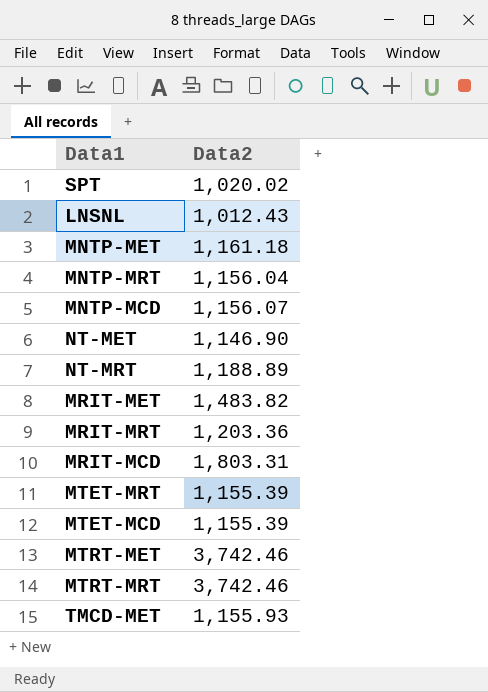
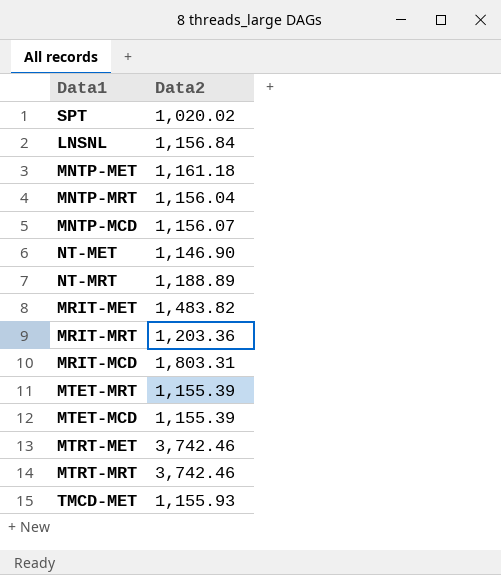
LNSNL | Data2: 1,012.43 -> 1,156.84

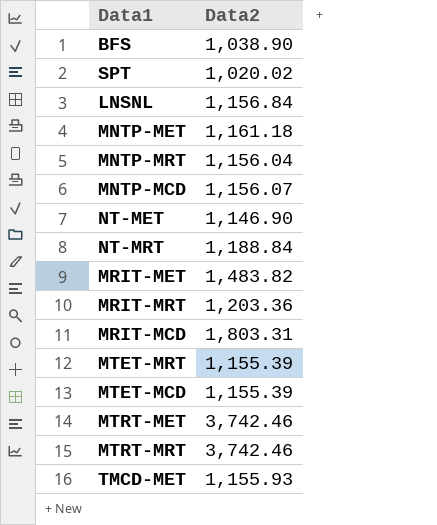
row BFS: none -> 1,038.90
NT-MRT | Data2: 1,188.89 -> 1,188.84

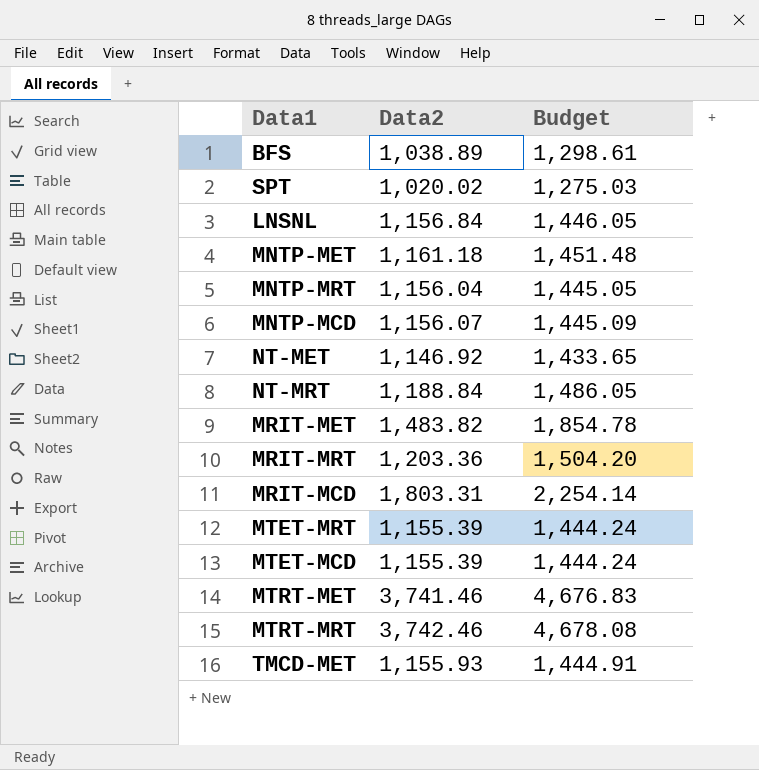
column Budget | formula: none -> [Data2] * 1.25
BFS | Data2: 1,038.90 -> 1,038.89
NT-MET | Data2: 1,146.90 -> 1,146.92
MTRT-MET | Data2: 3,742.46 -> 3,741.46

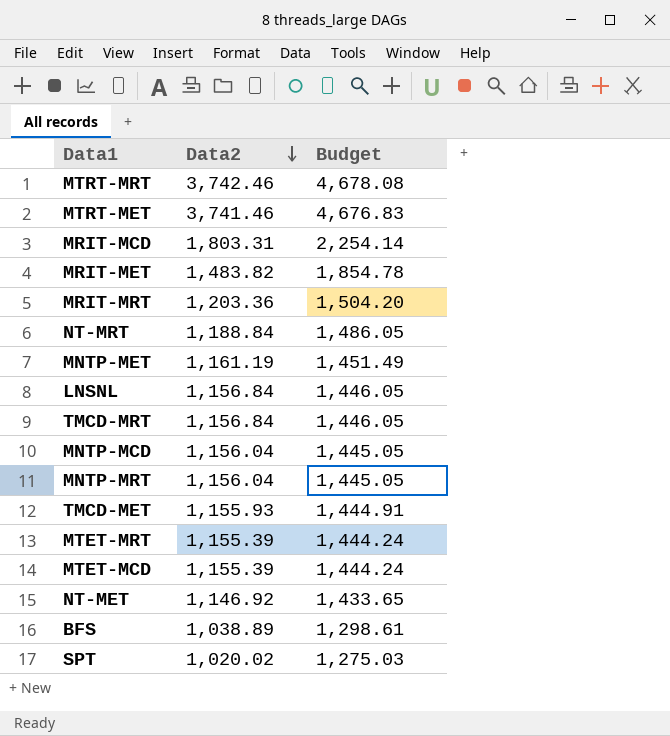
row order: none -> Data2 descending
MNTP-MET | Data2: 1,161.18 -> 1,161.19
MNTP-MET | Budget: 1,451.48 -> 1,451.49
row TMCD-MRT: none -> 1,156.84 | 1,446.05
MNTP-MCD | Data2: 1,156.07 -> 1,156.04
MNTP-MCD | Budget: 1,445.09 -> 1,445.05

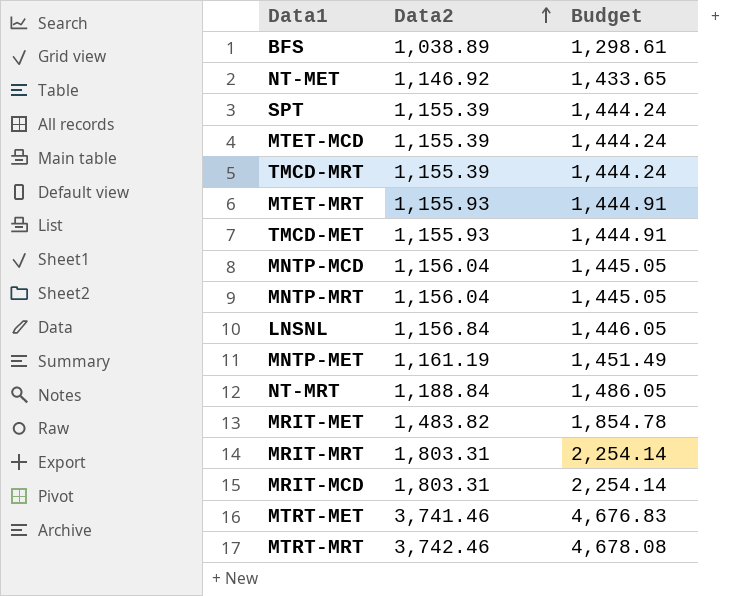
row order: Data2 descending -> Data2 ascending
SPT | Data2: 1,020.02 -> 1,155.39
SPT | Budget: 1,275.03 -> 1,444.24
TMCD-MRT | Data2: 1,156.84 -> 1,155.39
TMCD-MRT | Budget: 1,446.05 -> 1,444.24
MTET-MRT | Data2: 1,155.39 -> 1,155.93
MTET-MRT | Budget: 1,444.24 -> 1,444.91
MRIT-MRT | Data2: 1,203.36 -> 1,803.31
MRIT-MRT | Budget: 1,504.20 -> 2,254.14

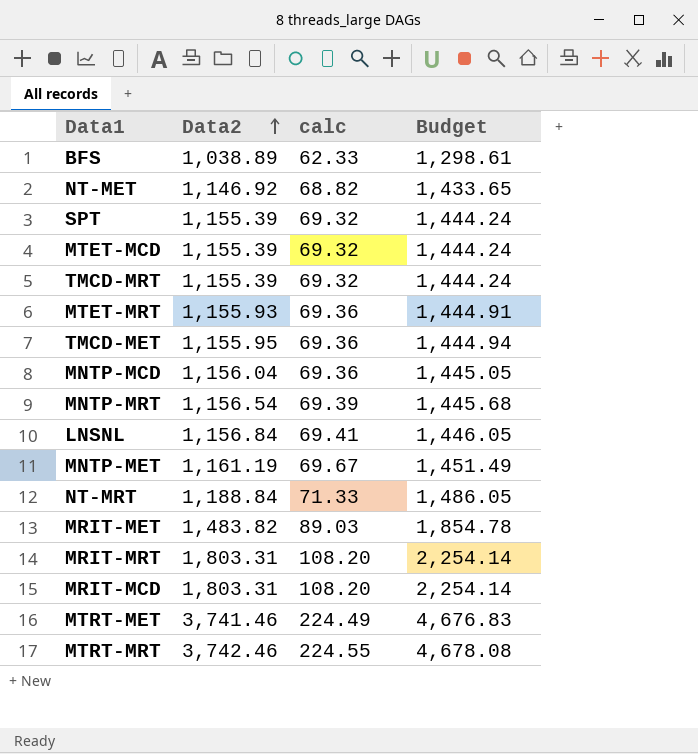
column calc | formula: none -> [Data2] * 0.06
TMCD-MET | Data2: 1,155.93 -> 1,155.95
TMCD-MET | Budget: 1,444.91 -> 1,444.94
MNTP-MRT | Data2: 1,156.04 -> 1,156.54
MNTP-MRT | Budget: 1,445.05 -> 1,445.68

